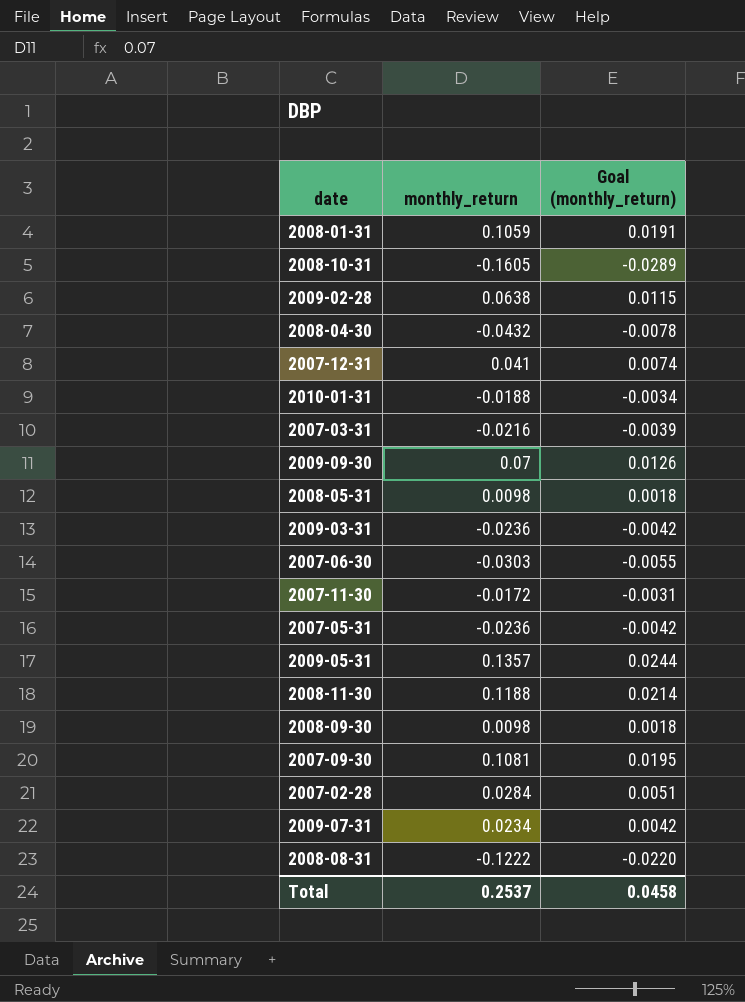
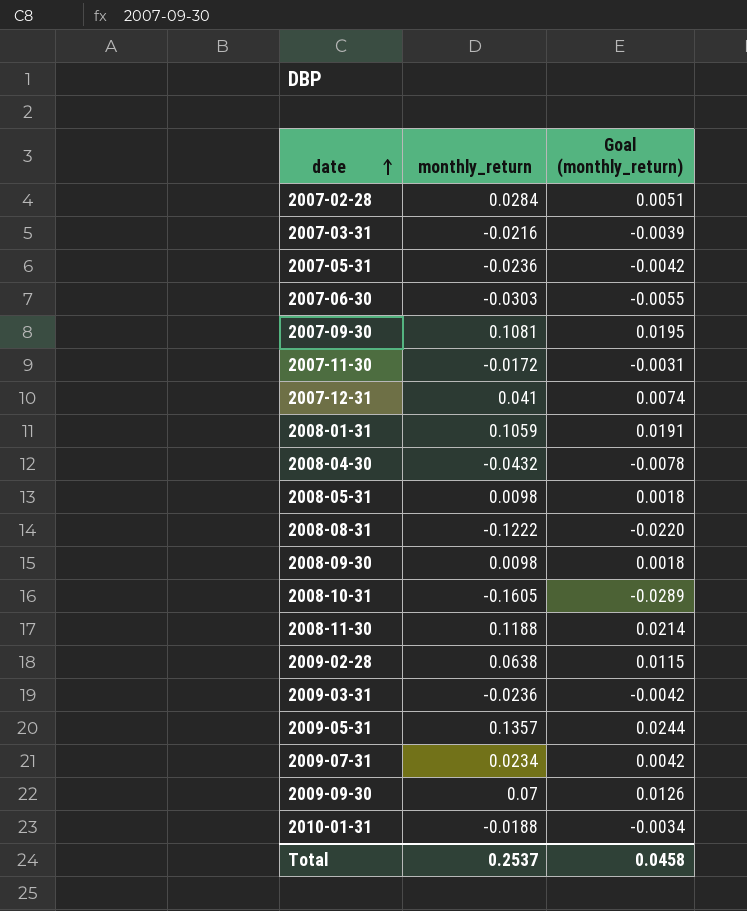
row order: none -> date ascending

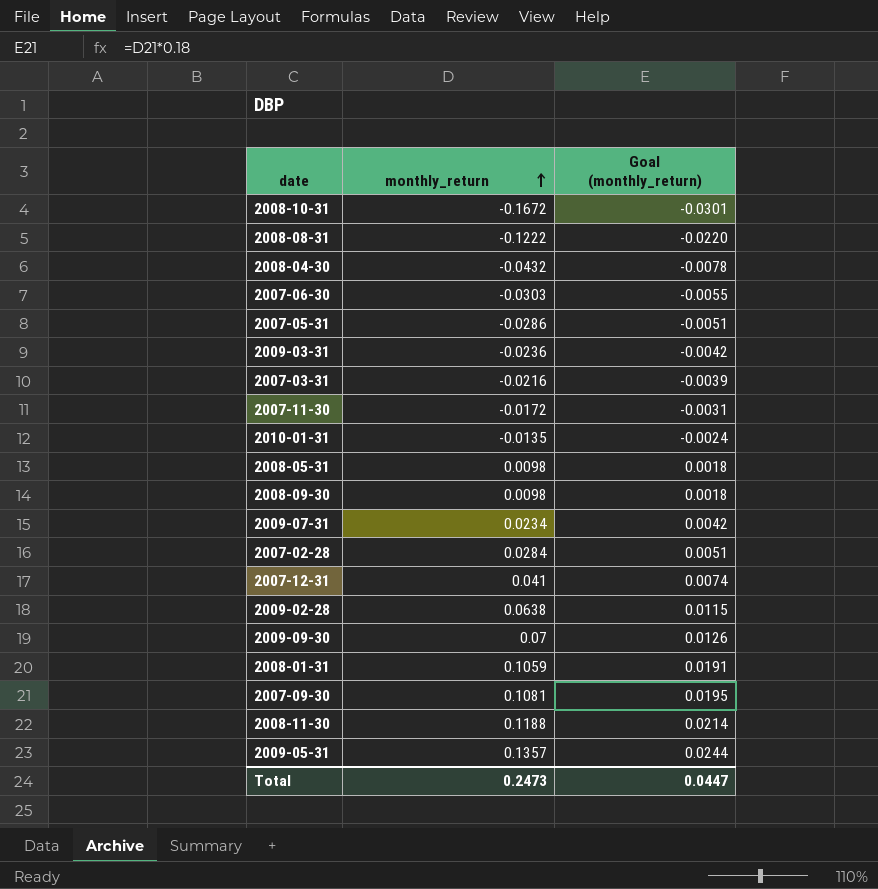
row order: date ascending -> monthly_return ascending
2008-10-31 | monthly_return: -0.1605 -> -0.1672
2008-10-31 | Goal (monthly_return): -0.0289 -> -0.0301
2007-05-31 | monthly_return: -0.0236 -> -0.0286
2007-05-31 | Goal (monthly_return): -0.0042 -> -0.0051
2010-01-31 | monthly_return: -0.0188 -> -0.0135
2010-01-31 | Goal (monthly_return): -0.0034 -> -0.0024
Total | monthly_return: 0.2537 -> 0.2473
Total | Goal (monthly_return): 0.0458 -> 0.0447

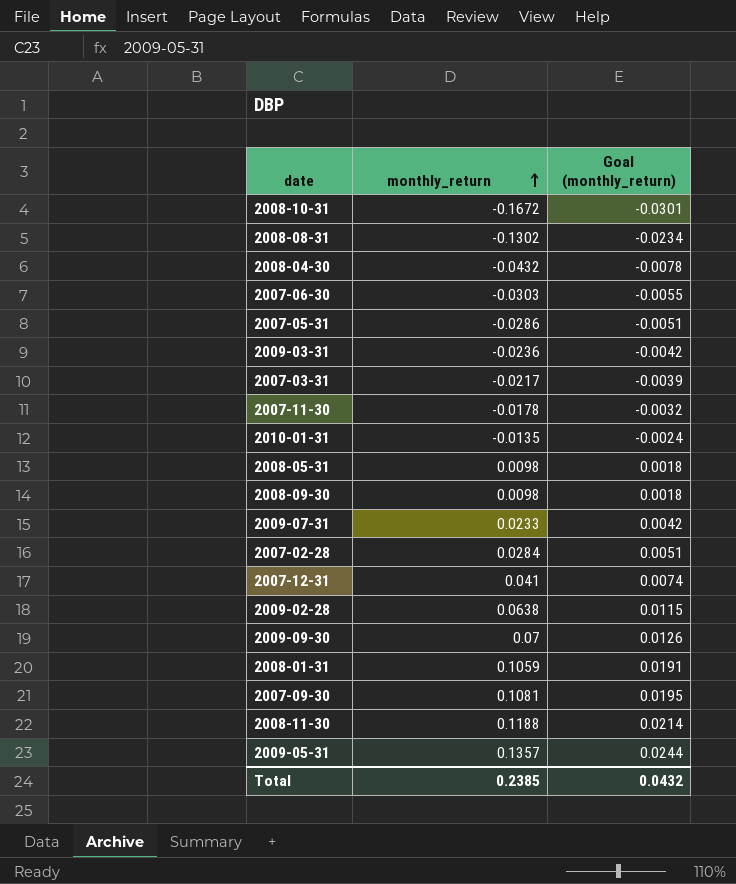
2008-08-31 | monthly_return: -0.1222 -> -0.1302
2008-08-31 | Goal (monthly_return): -0.0220 -> -0.0234
2007-03-31 | monthly_return: -0.0216 -> -0.0217
2007-11-30 | monthly_return: -0.0172 -> -0.0178
2007-11-30 | Goal (monthly_return): -0.0031 -> -0.0032
2009-07-31 | monthly_return: 0.0234 -> 0.0233
Total | monthly_return: 0.2473 -> 0.2385
Total | Goal (monthly_return): 0.0447 -> 0.0432

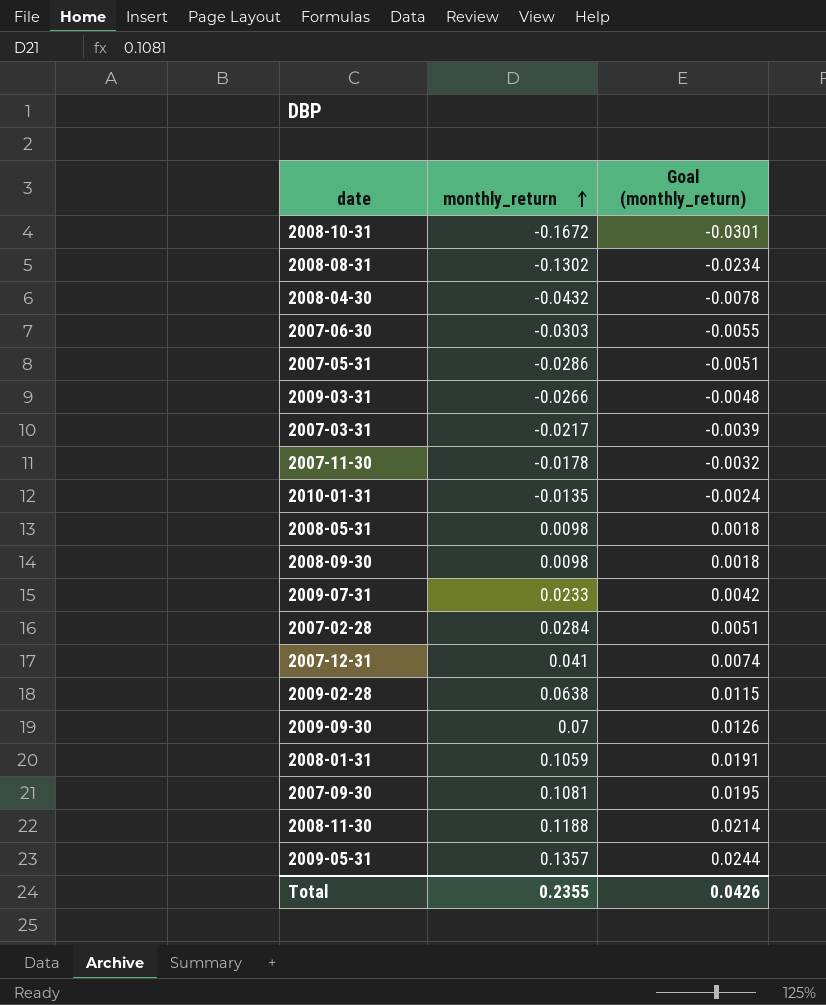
2009-03-31 | monthly_return: -0.0236 -> -0.0266
2009-03-31 | Goal (monthly_return): -0.0042 -> -0.0048
Total | monthly_return: 0.2385 -> 0.2355
Total | Goal (monthly_return): 0.0432 -> 0.0426

